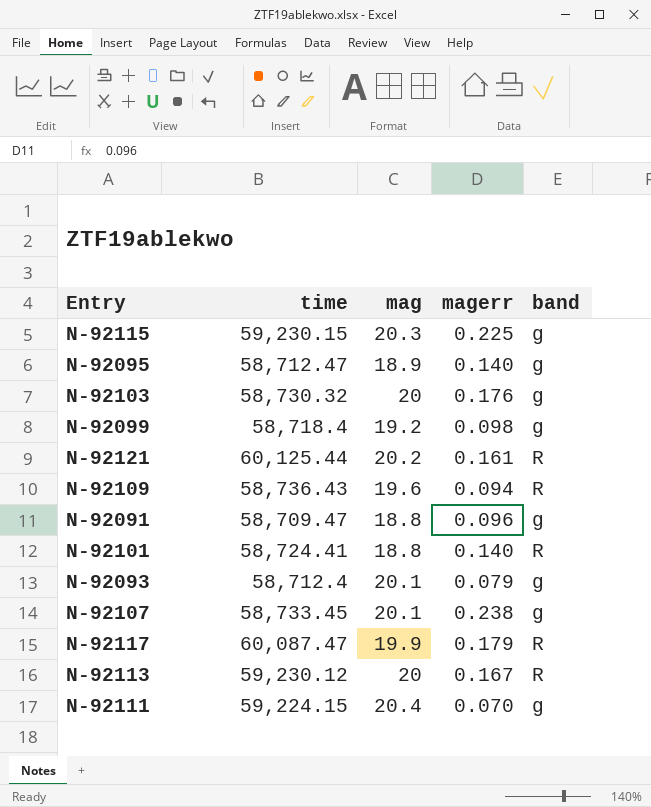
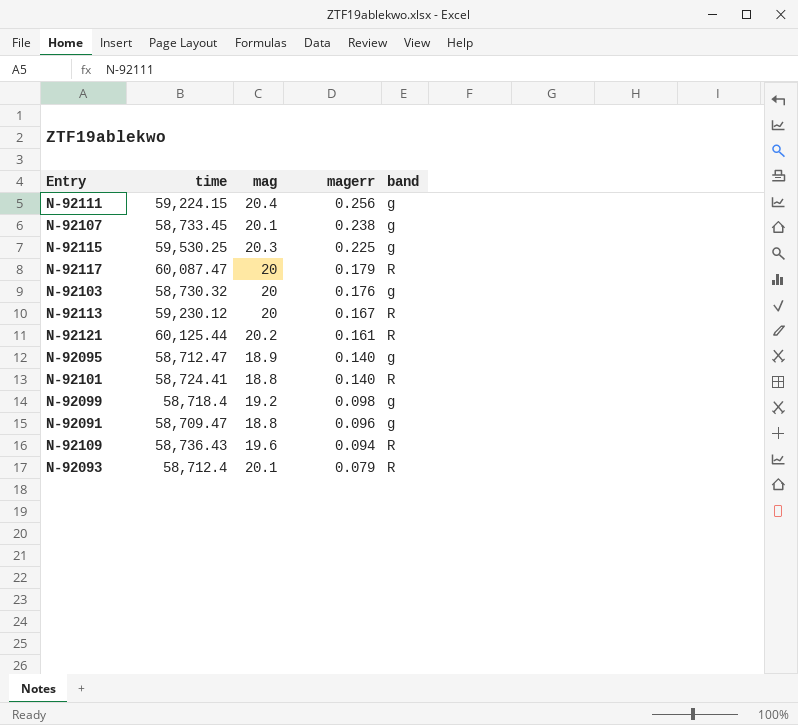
row order: none -> magerr descending
N-92111 | magerr: 0.070 -> 0.256
N-92115 | time: 59,230.15 -> 59,530.25
N-92117 | mag: 19.9 -> 20
N-92093 | band: g -> R

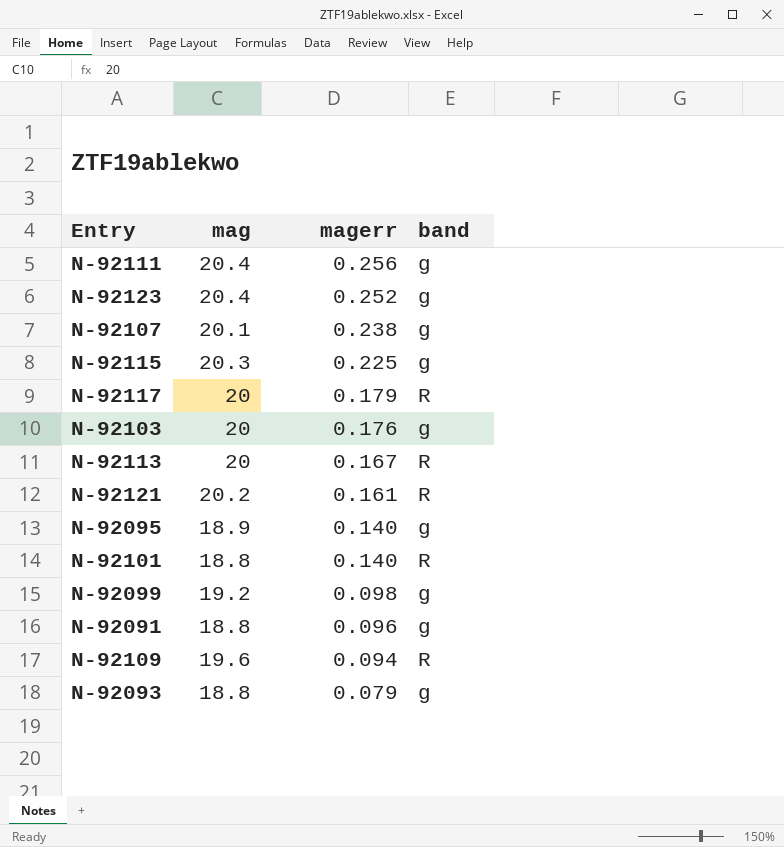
column time | position: 2 -> none
row N-92123: none -> 20.4 | 0.252 | g
N-92093 | mag: 20.1 -> 18.8
N-92093 | band: R -> g

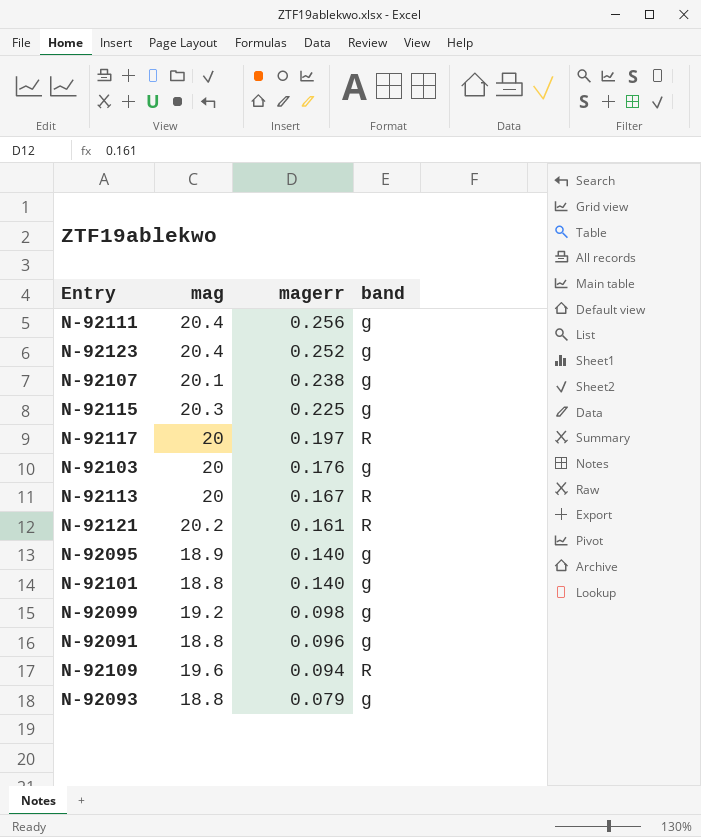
N-92117 | magerr: 0.179 -> 0.197
N-92101 | band: R -> g

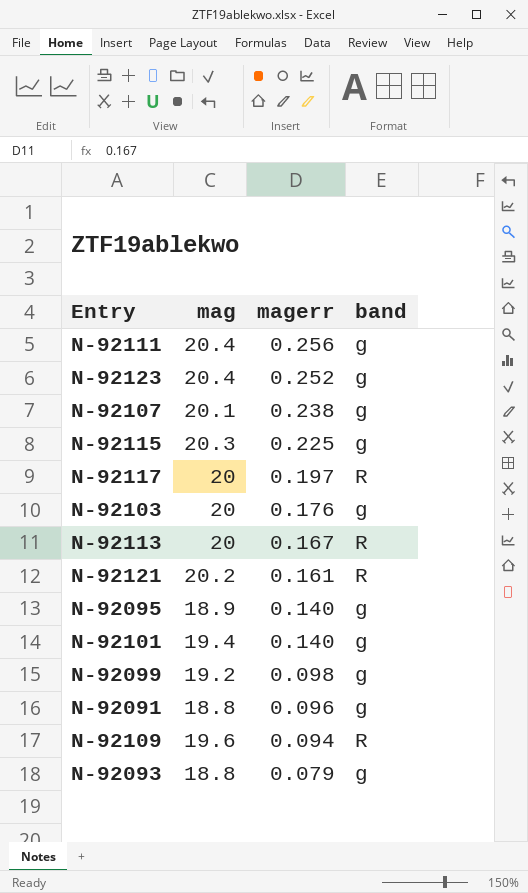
N-92101 | mag: 18.8 -> 19.4

